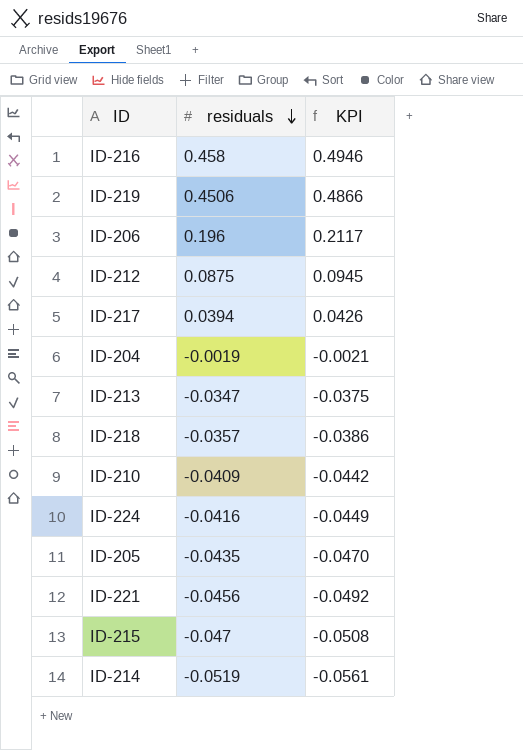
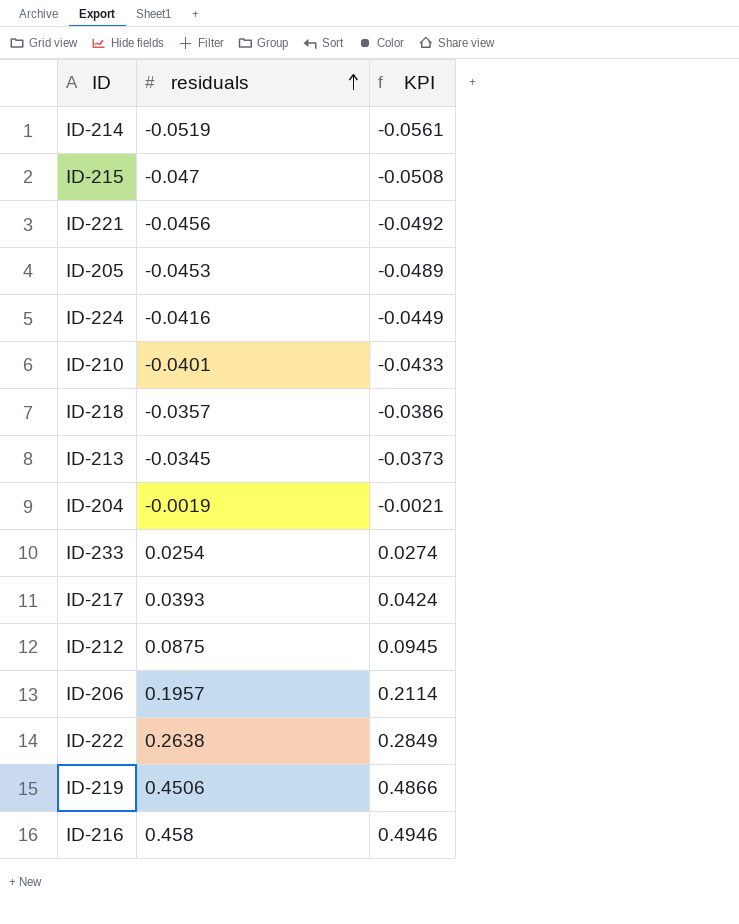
row order: residuals descending -> residuals ascending
ID-205 | residuals: -0.0435 -> -0.0453
ID-205 | KPI: -0.0470 -> -0.0489
ID-210 | residuals: -0.0409 -> -0.0401
ID-210 | KPI: -0.0442 -> -0.0433
ID-213 | residuals: -0.0347 -> -0.0345
ID-213 | KPI: -0.0375 -> -0.0373
row ID-233: none -> 0.0254 | 0.0274
ID-217 | residuals: 0.0394 -> 0.0393
ID-217 | KPI: 0.0426 -> 0.0424
ID-206 | residuals: 0.196 -> 0.1957
ID-206 | KPI: 0.2117 -> 0.2114
row ID-222: none -> 0.2638 | 0.2849

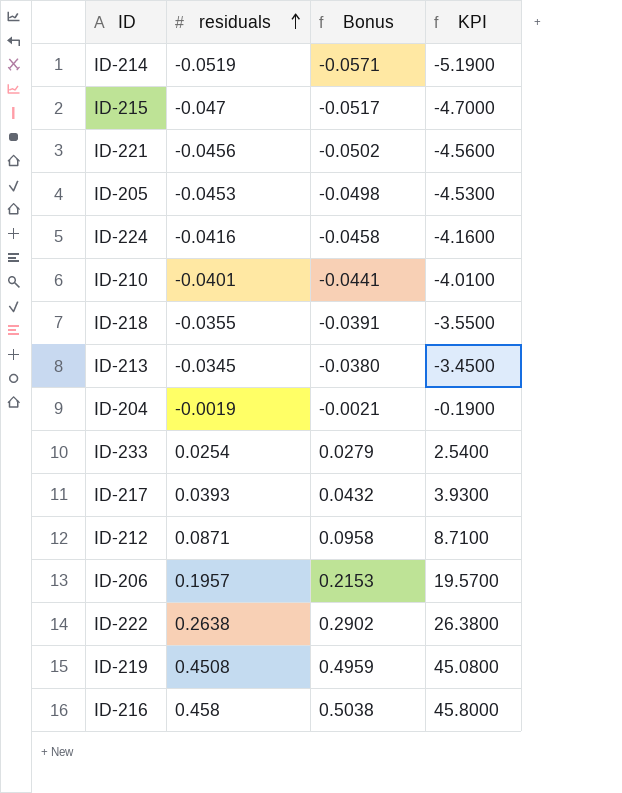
column Bonus | formula: none -> [residuals] * 1.1
column KPI | formula: [residuals] * 1.08 -> [residuals] * 100
ID-218 | residuals: -0.0357 -> -0.0355
ID-212 | residuals: 0.0875 -> 0.0871
ID-219 | residuals: 0.4506 -> 0.4508

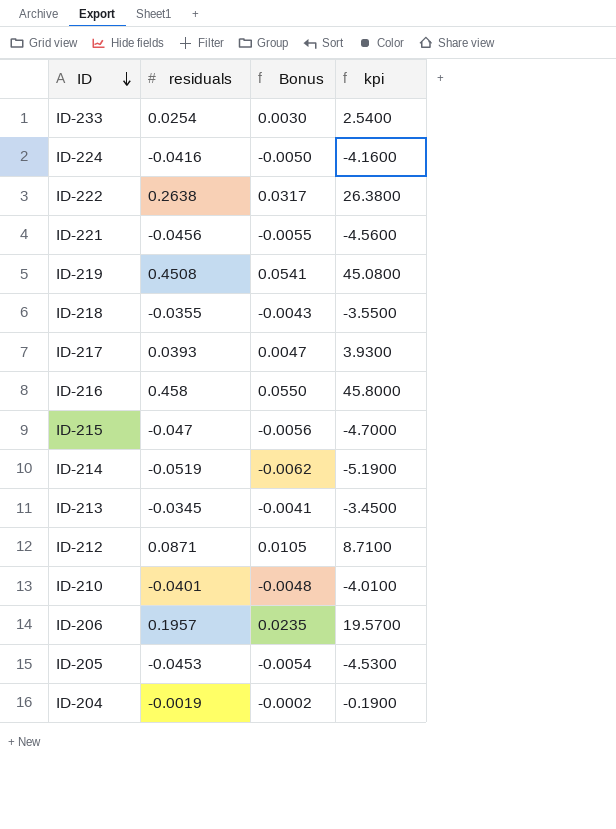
row order: residuals ascending -> ID descending
column Bonus | formula: [residuals] * 1.1 -> [residuals] * 0.12
column name: KPI -> kpi

